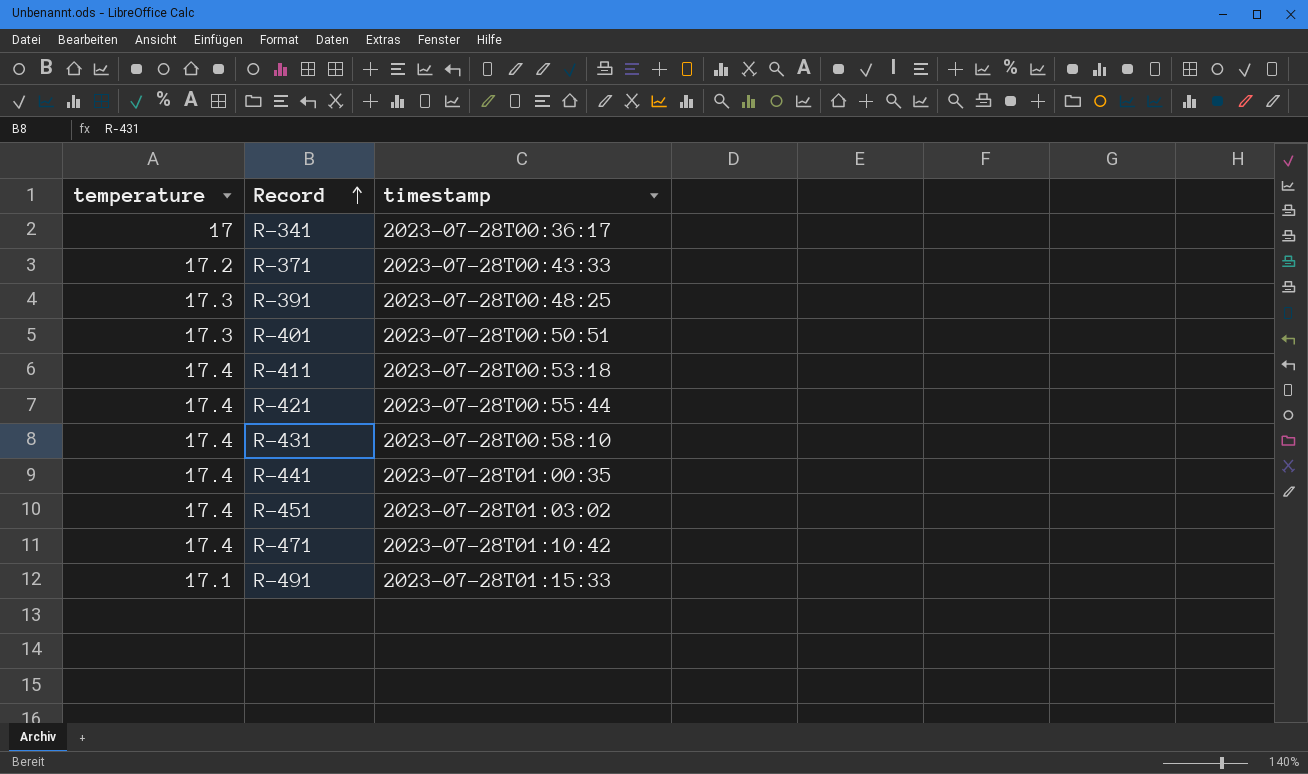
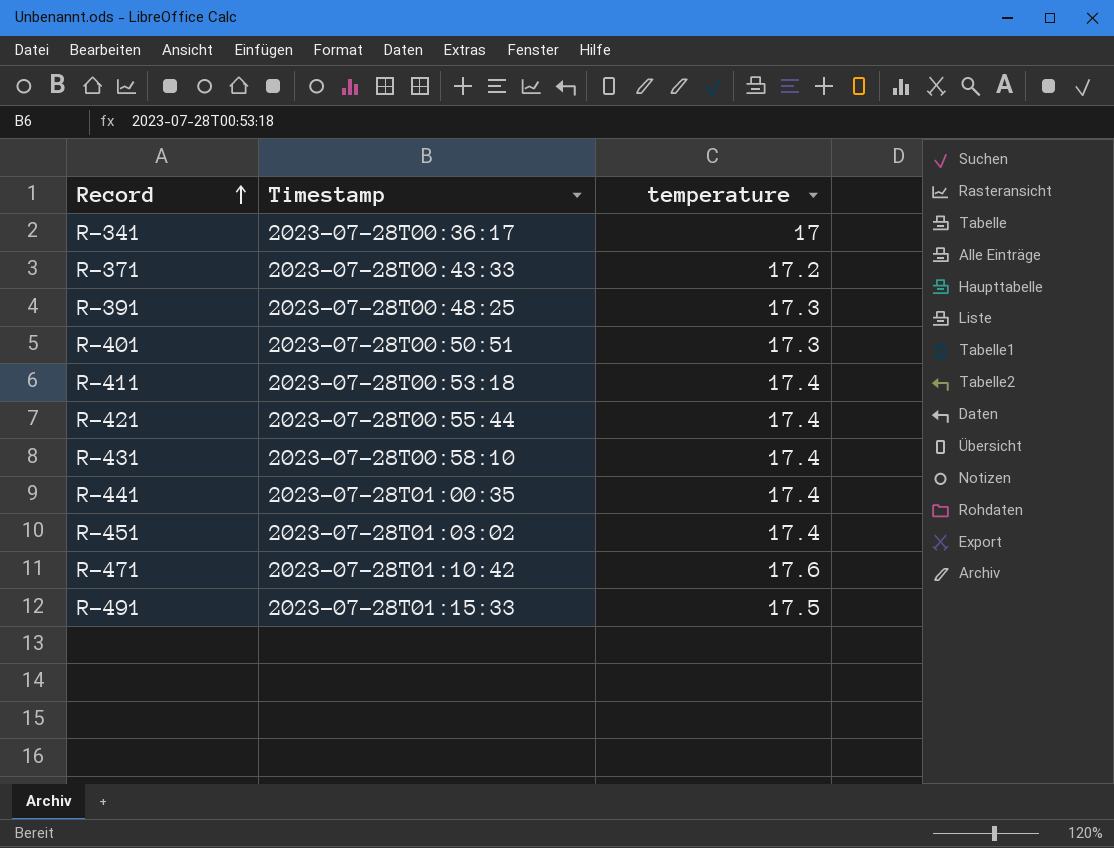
column name: timestamp -> Timestamp
column temperature | position: 1 -> 3
R-471 | temperature: 17.4 -> 17.6
R-491 | temperature: 17.1 -> 17.5

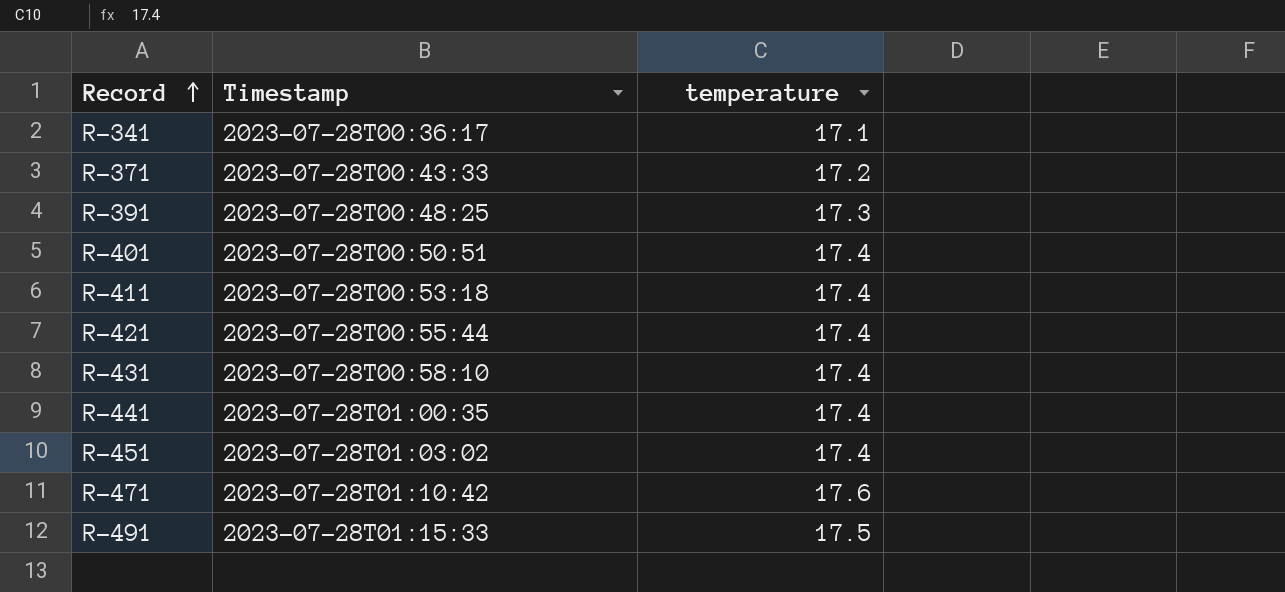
R-341 | temperature: 17 -> 17.1
R-401 | temperature: 17.3 -> 17.4

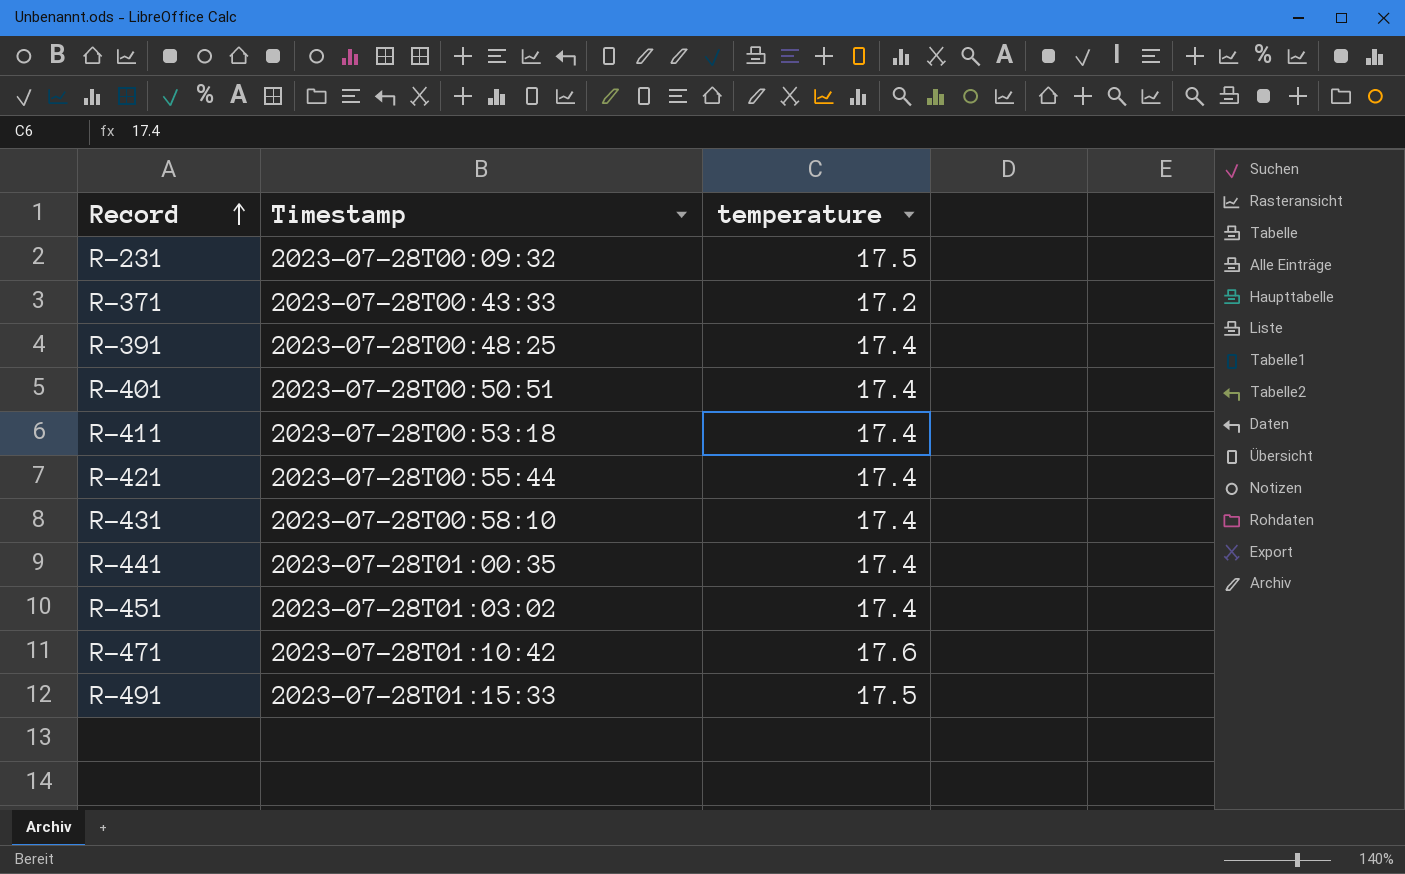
row R-341: 2023-07-28T00:36:17 | 17.1 -> none
row R-231: none -> 2023-07-28T00:09:32 | 17.5
R-391 | temperature: 17.3 -> 17.4

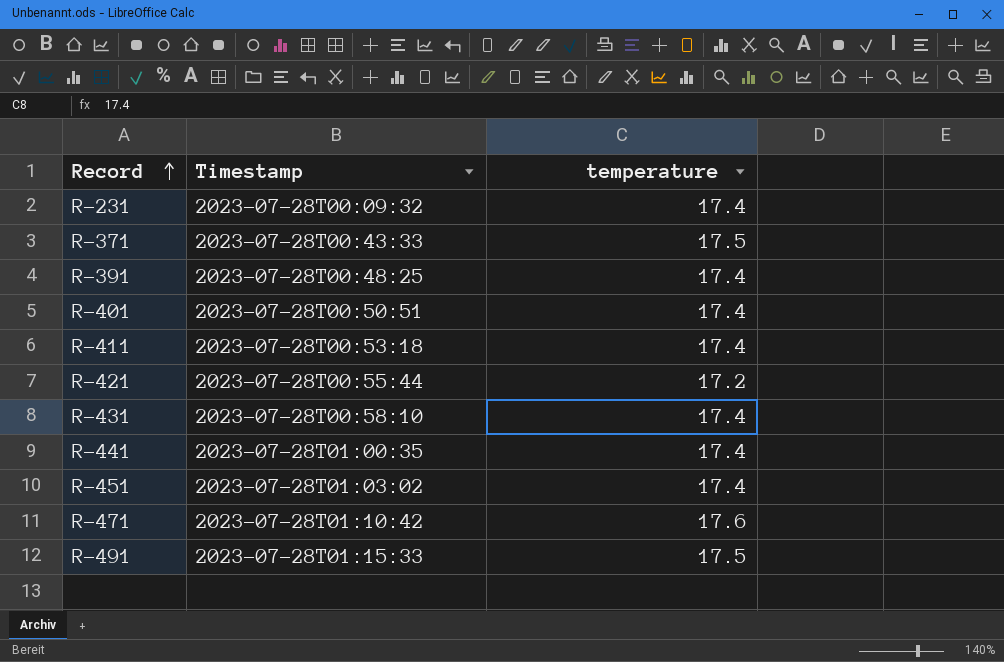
R-231 | temperature: 17.5 -> 17.4
R-371 | temperature: 17.2 -> 17.5
R-421 | temperature: 17.4 -> 17.2

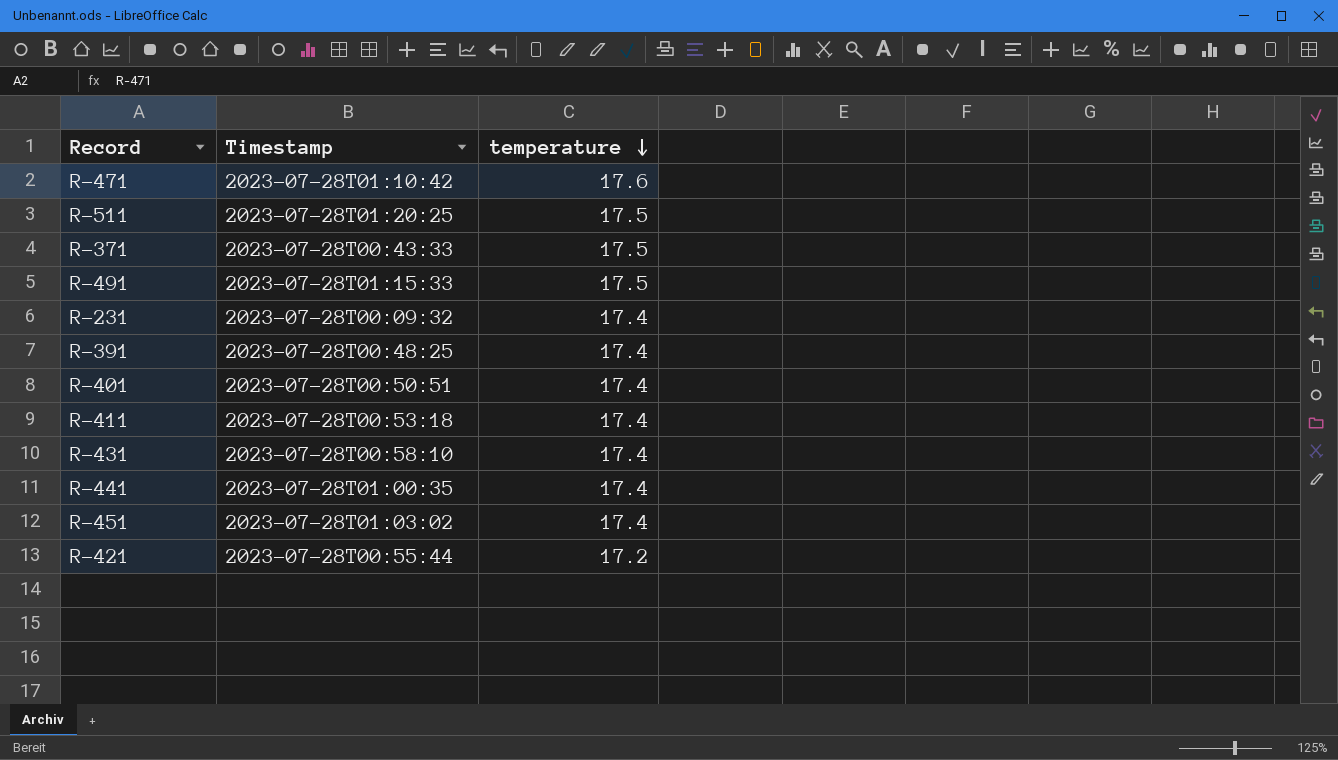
row order: Record ascending -> temperature descending
row R-511: none -> 2023-07-28T01:20:25 | 17.5

